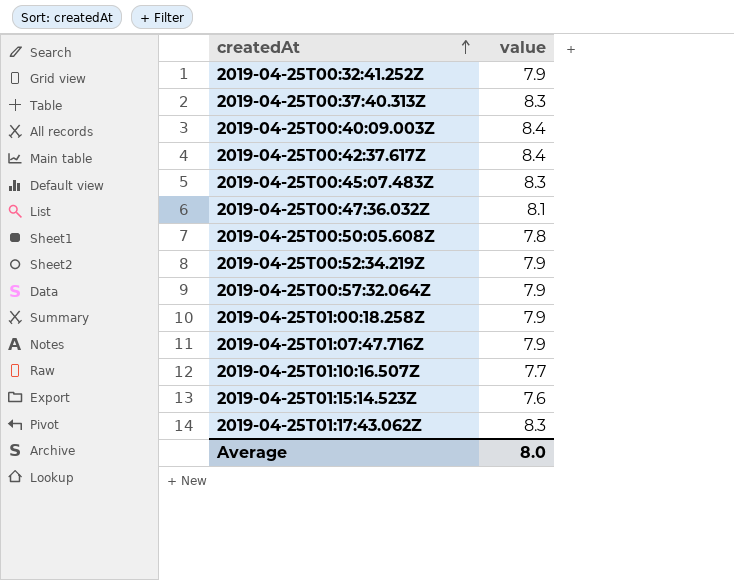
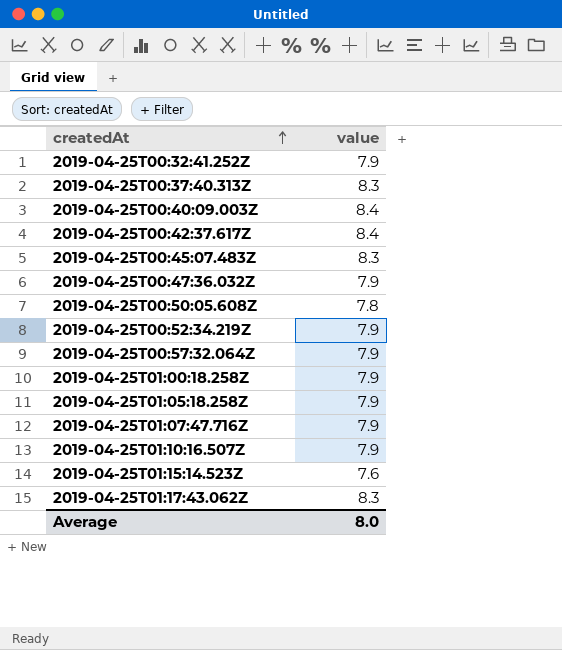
2019-04-25T00:47:36.032Z | value: 8.1 -> 7.9
row 2019-04-25T01:05:18.258Z: none -> 7.9
2019-04-25T01:10:16.507Z | value: 7.7 -> 7.9

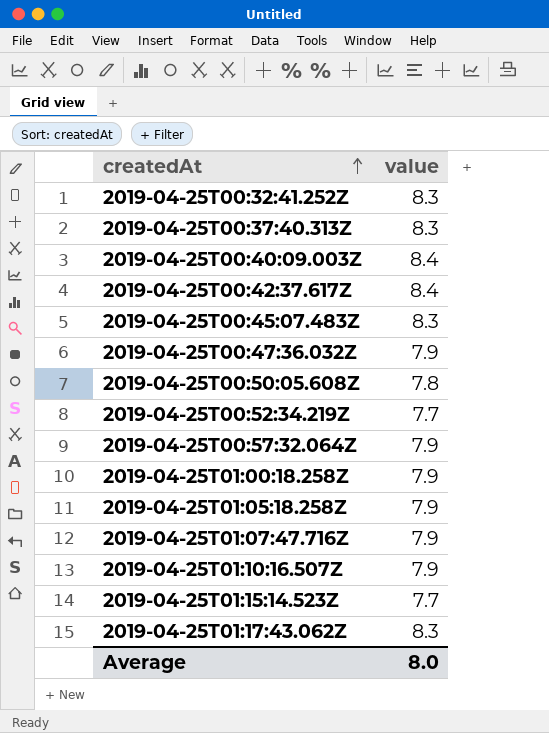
2019-04-25T00:32:41.252Z | value: 7.9 -> 8.3
2019-04-25T00:52:34.219Z | value: 7.9 -> 7.7
2019-04-25T01:15:14.523Z | value: 7.6 -> 7.7

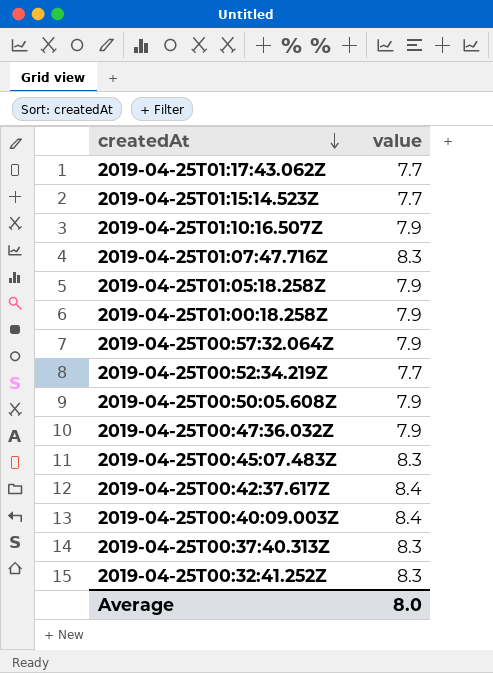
row order: createdAt ascending -> createdAt descending
2019-04-25T01:17:43.062Z | value: 8.3 -> 7.7
2019-04-25T01:07:47.716Z | value: 7.9 -> 8.3
2019-04-25T00:50:05.608Z | value: 7.8 -> 7.9

